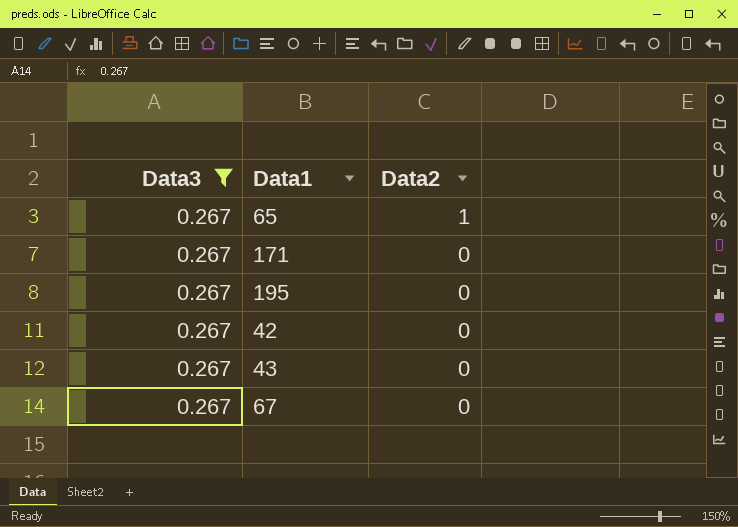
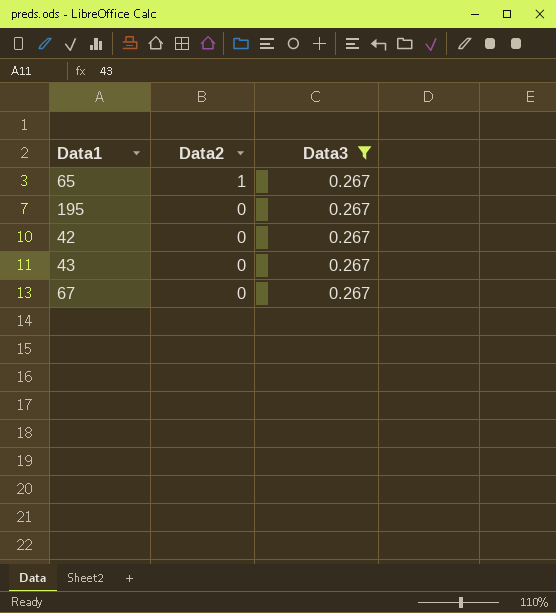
column Data3 | position: 1 -> 3
row 171: 0.267 | 0 -> none

